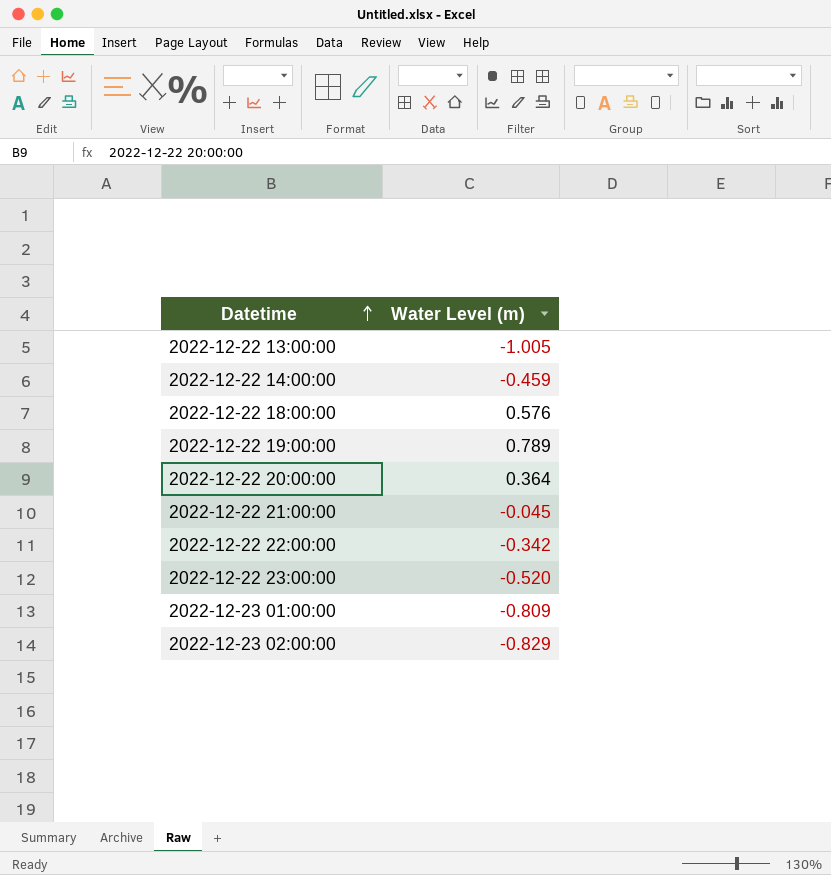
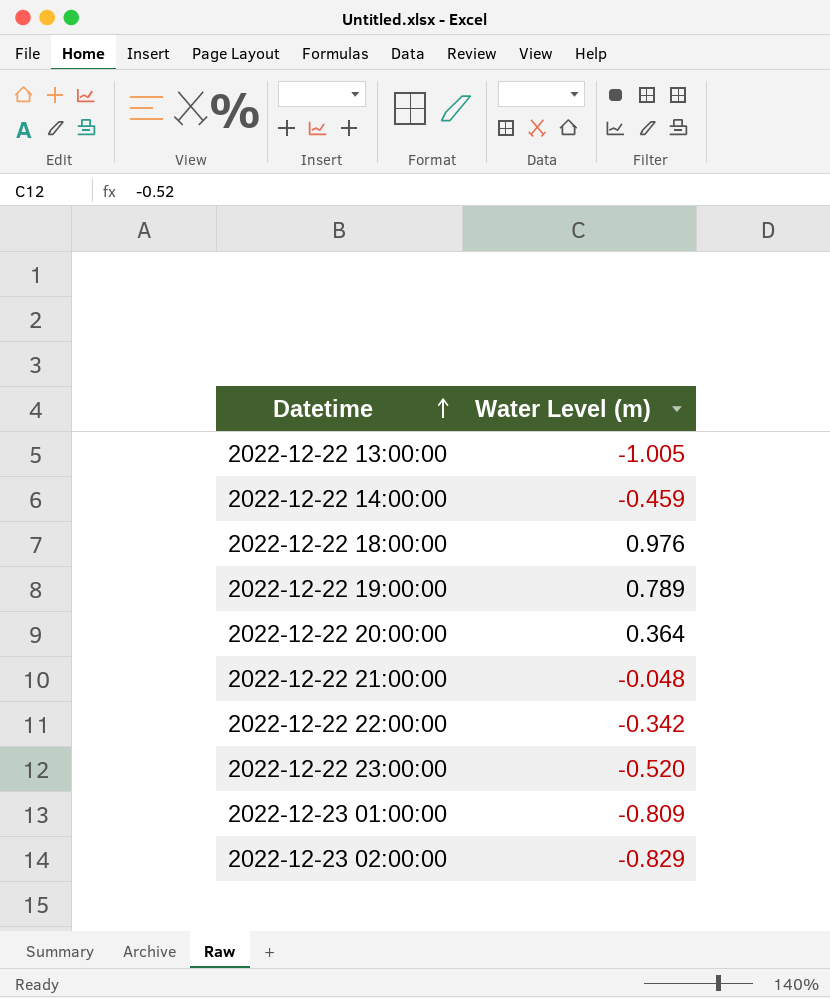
2022-12-22 18:00:00 | Water Level (m): 0.576 -> 0.976
2022-12-22 21:00:00 | Water Level (m): -0.045 -> -0.048

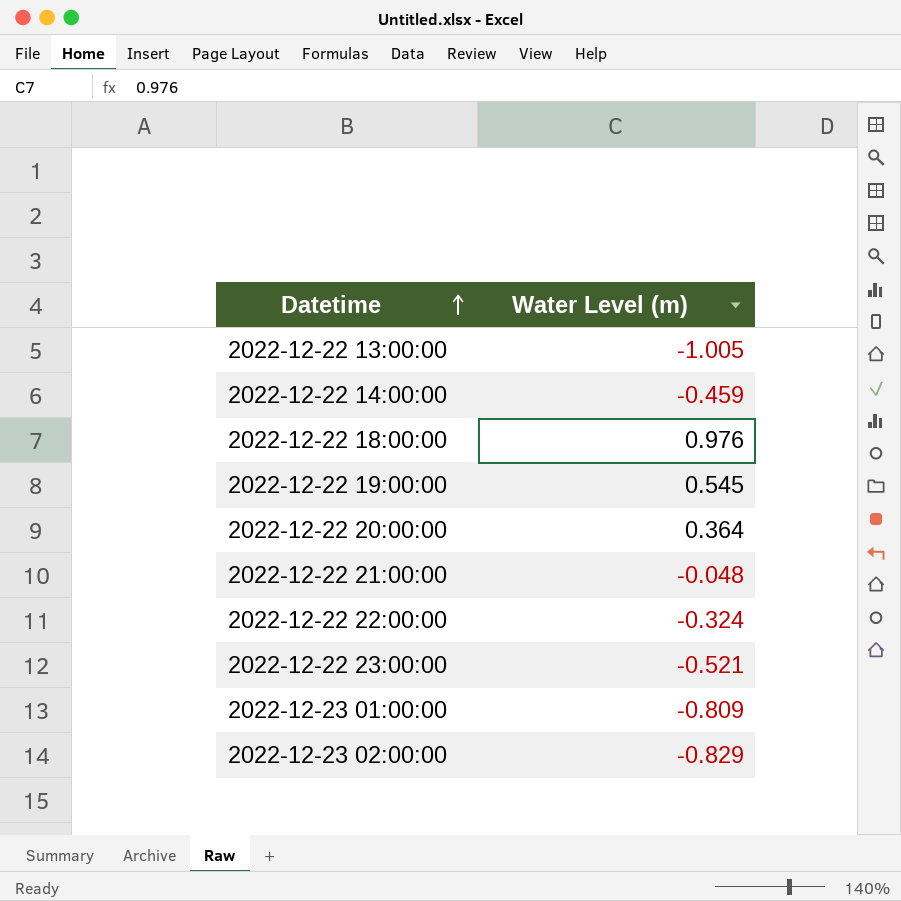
2022-12-22 19:00:00 | Water Level (m): 0.789 -> 0.545
2022-12-22 22:00:00 | Water Level (m): -0.342 -> -0.324
2022-12-22 23:00:00 | Water Level (m): -0.520 -> -0.521

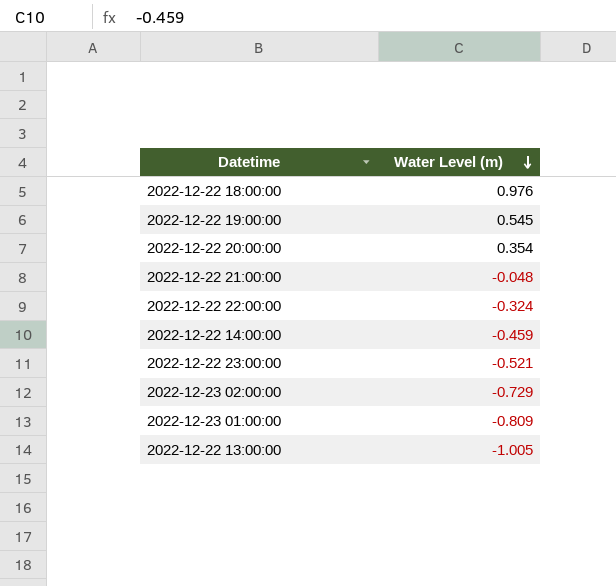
row order: Datetime ascending -> Water Level (m) descending
2022-12-22 20:00:00 | Water Level (m): 0.364 -> 0.354
2022-12-23 02:00:00 | Water Level (m): -0.829 -> -0.729

